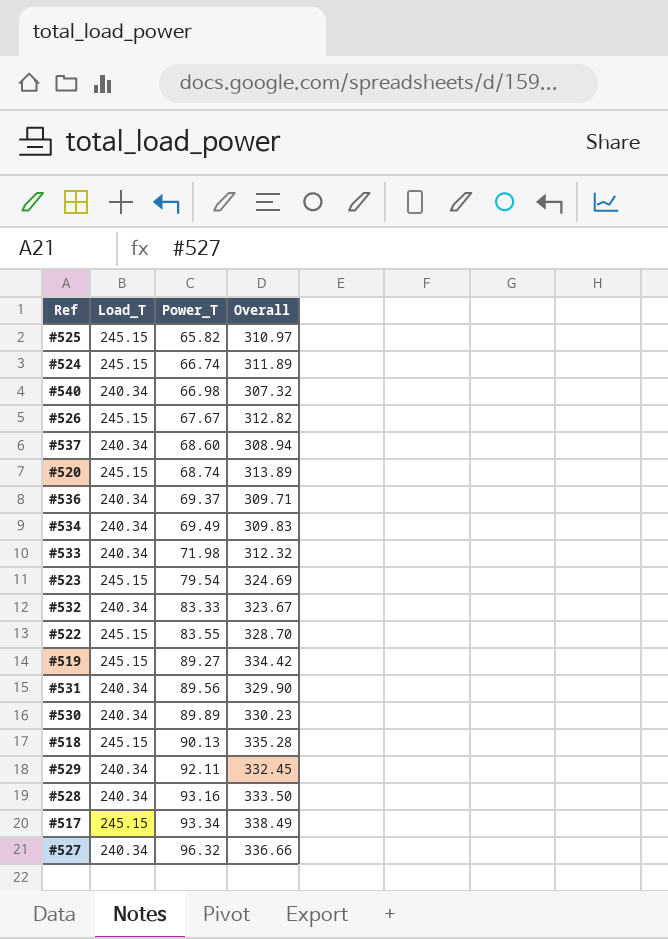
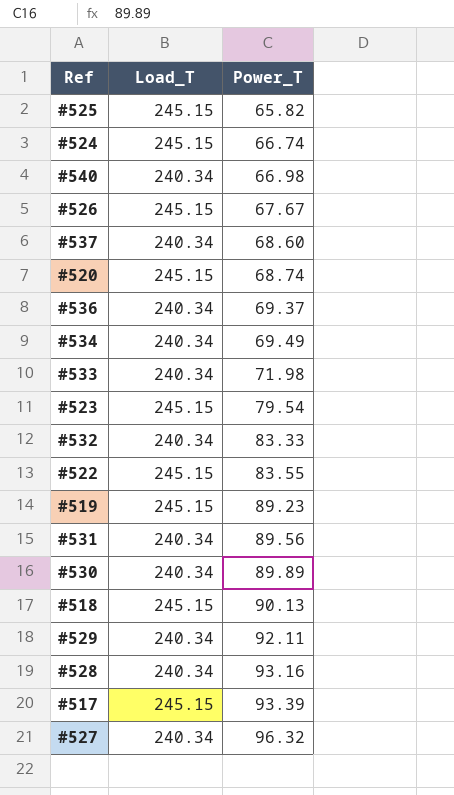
column Overall | formula: [Load_T] + [Power_T] -> none
#519 | Power_T: 89.27 -> 89.23
#517 | Power_T: 93.34 -> 93.39

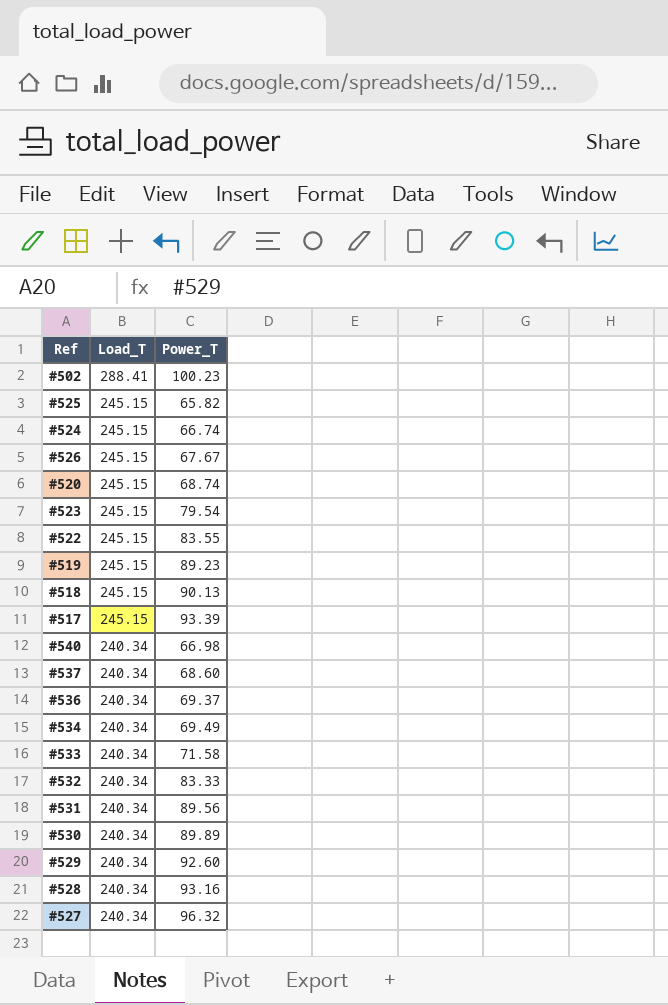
row order: Power_T ascending -> Load_T descending
row #502: none -> 288.41 | 100.23
#533 | Power_T: 71.98 -> 71.58
#529 | Power_T: 92.11 -> 92.60

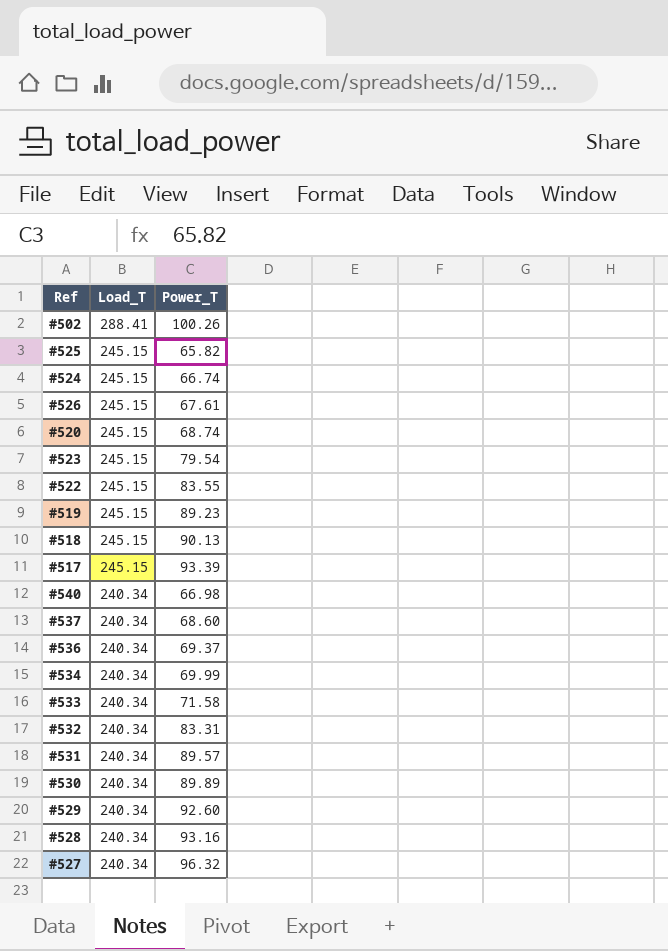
#502 | Power_T: 100.23 -> 100.26
#526 | Power_T: 67.67 -> 67.61
#534 | Power_T: 69.49 -> 69.99
#532 | Power_T: 83.33 -> 83.31
#531 | Power_T: 89.56 -> 89.57

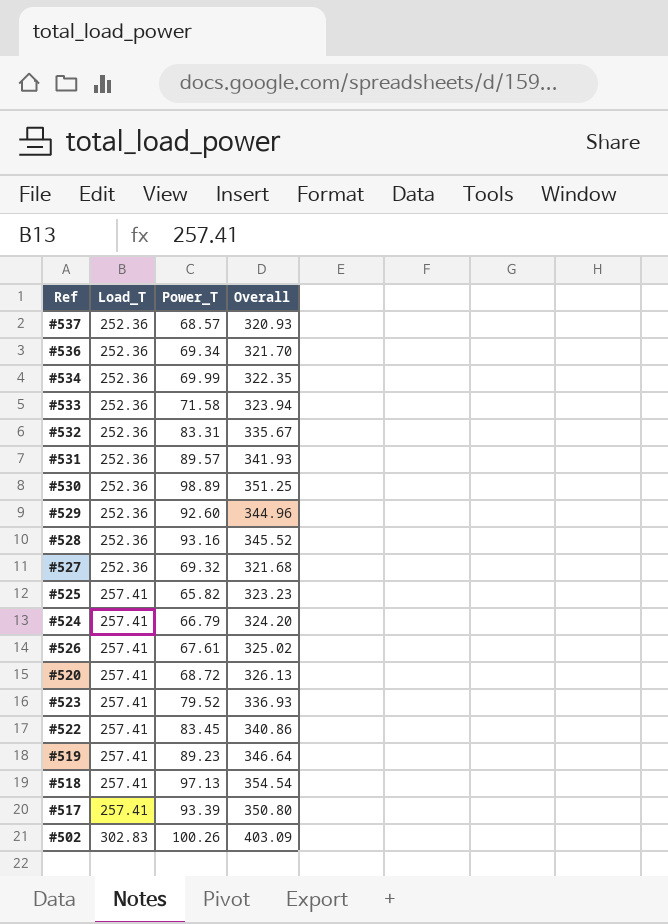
row order: Load_T descending -> Load_T ascending
column Overall | formula: none -> [Load_T] + [Power_T]
row #540: 240.34 | 66.98 -> none
#537 | Load_T: 240.34 -> 252.36
#537 | Power_T: 68.60 -> 68.57
#536 | Load_T: 240.34 -> 252.36
#536 | Power_T: 69.37 -> 69.34
#534 | Load_T: 240.34 -> 252.36
#533 | Load_T: 240.34 -> 252.36
#532 | Load_T: 240.34 -> 252.36
#531 | Load_T: 240.34 -> 252.36
#530 | Load_T: 240.34 -> 252.36
#530 | Power_T: 89.89 -> 98.89
#529 | Load_T: 240.34 -> 252.36
#528 | Load_T: 240.34 -> 252.36
#527 | Load_T: 240.34 -> 252.36
#527 | Power_T: 96.32 -> 69.32
#525 | Load_T: 245.15 -> 257.41
#524 | Load_T: 245.15 -> 257.41
#524 | Power_T: 66.74 -> 66.79
#526 | Load_T: 245.15 -> 257.41
#520 | Load_T: 245.15 -> 257.41
#520 | Power_T: 68.74 -> 68.72
#523 | Load_T: 245.15 -> 257.41
#523 | Power_T: 79.54 -> 79.52
#522 | Load_T: 245.15 -> 257.41
#522 | Power_T: 83.55 -> 83.45
#519 | Load_T: 245.15 -> 257.41
#518 | Load_T: 245.15 -> 257.41
#518 | Power_T: 90.13 -> 97.13
#517 | Load_T: 245.15 -> 257.41
#502 | Load_T: 288.41 -> 302.83

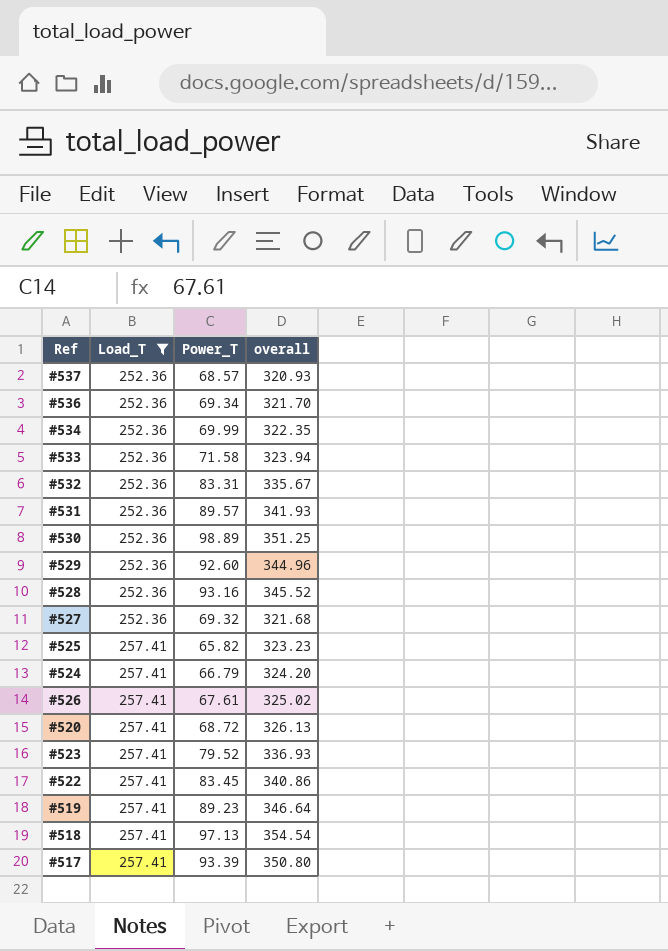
filter: none -> Load_T != 302.83
column name: Overall -> overall

